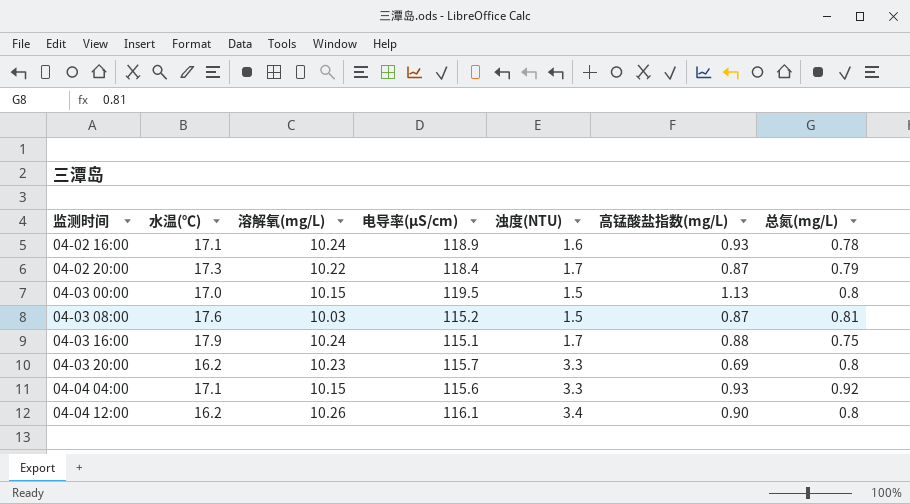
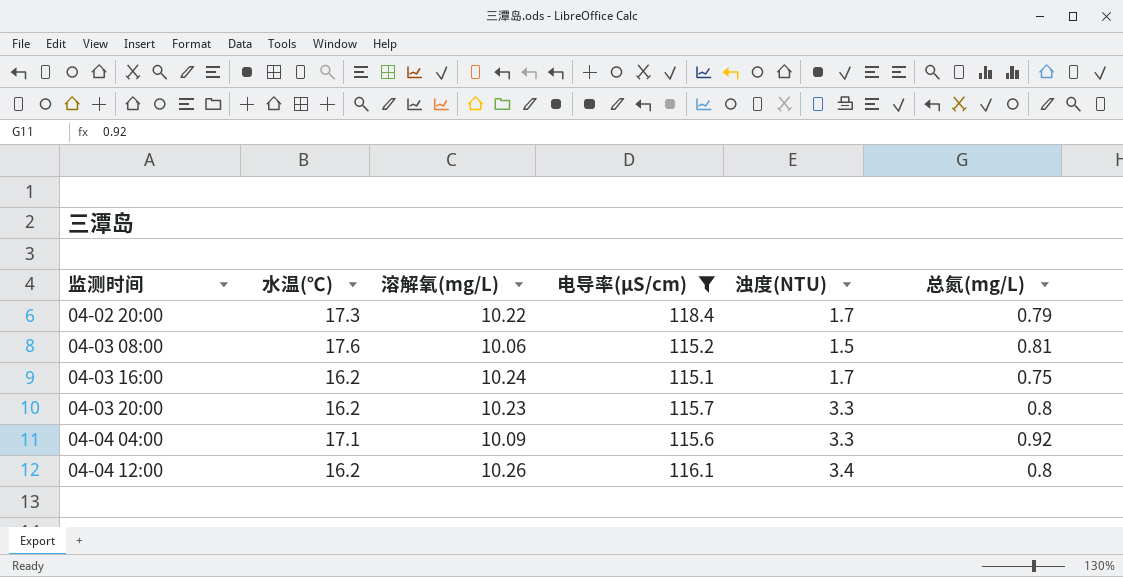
filter: none -> 电导率(μS/cm) <= 118.4
column 高锰酸盐指数(mg/L) | position: 6 -> none
04-03 08:00 | 溶解氧(mg/L): 10.03 -> 10.06
04-03 16:00 | 水温(℃): 17.9 -> 16.2
04-04 04:00 | 溶解氧(mg/L): 10.15 -> 10.09

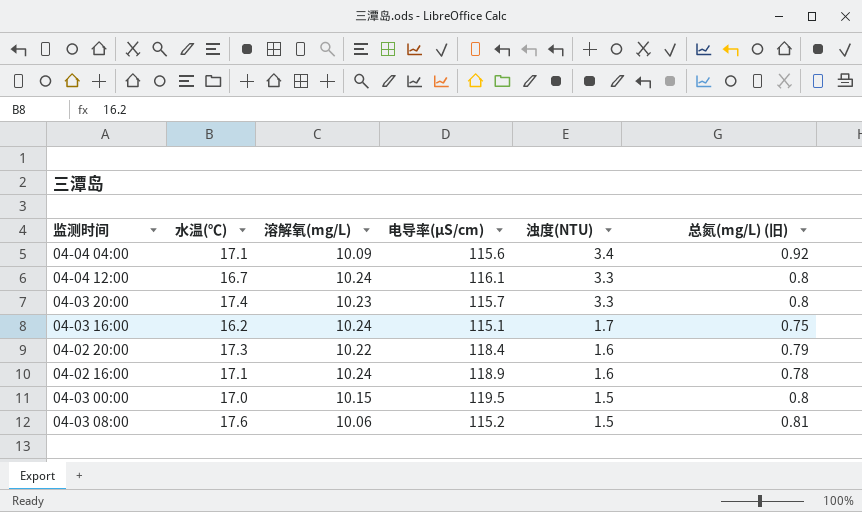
filter: 电导率(μS/cm) <= 118.4 -> none
row order: 监测时间 ascending -> 浊度(NTU) descending
column name: 总氮(mg/L) -> 总氮(mg/L) (旧)
04-04 04:00 | 浊度(NTU): 3.3 -> 3.4
04-04 12:00 | 水温(℃): 16.2 -> 16.7
04-04 12:00 | 溶解氧(mg/L): 10.26 -> 10.24
04-04 12:00 | 浊度(NTU): 3.4 -> 3.3
04-03 20:00 | 水温(℃): 16.2 -> 17.4
04-02 20:00 | 浊度(NTU): 1.7 -> 1.6

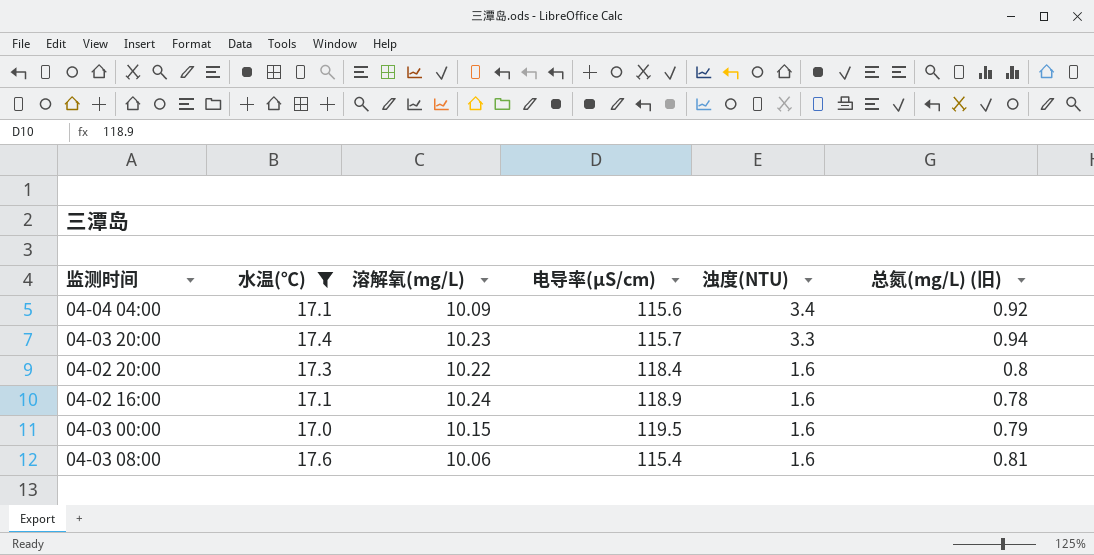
filter: none -> 水温(℃) >= 17.0
04-03 20:00 | 总氮(mg/L) (旧): 0.8 -> 0.94
04-02 20:00 | 总氮(mg/L) (旧): 0.79 -> 0.8
04-03 00:00 | 浊度(NTU): 1.5 -> 1.6
04-03 00:00 | 总氮(mg/L) (旧): 0.8 -> 0.79
04-03 08:00 | 电导率(μS/cm): 115.2 -> 115.4
04-03 08:00 | 浊度(NTU): 1.5 -> 1.6

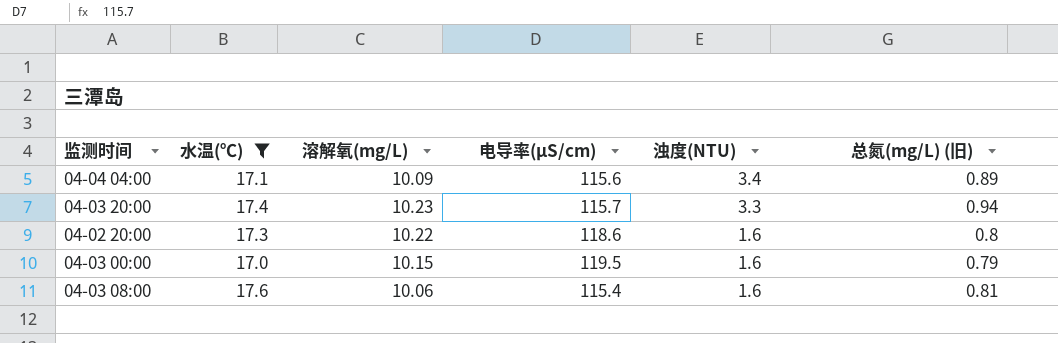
row 04-02 16:00: 17.1 | 10.24 | 118.9 | 1.6 | 0.78 -> none
04-04 04:00 | 总氮(mg/L) (旧): 0.92 -> 0.89
04-02 20:00 | 电导率(μS/cm): 118.4 -> 118.6

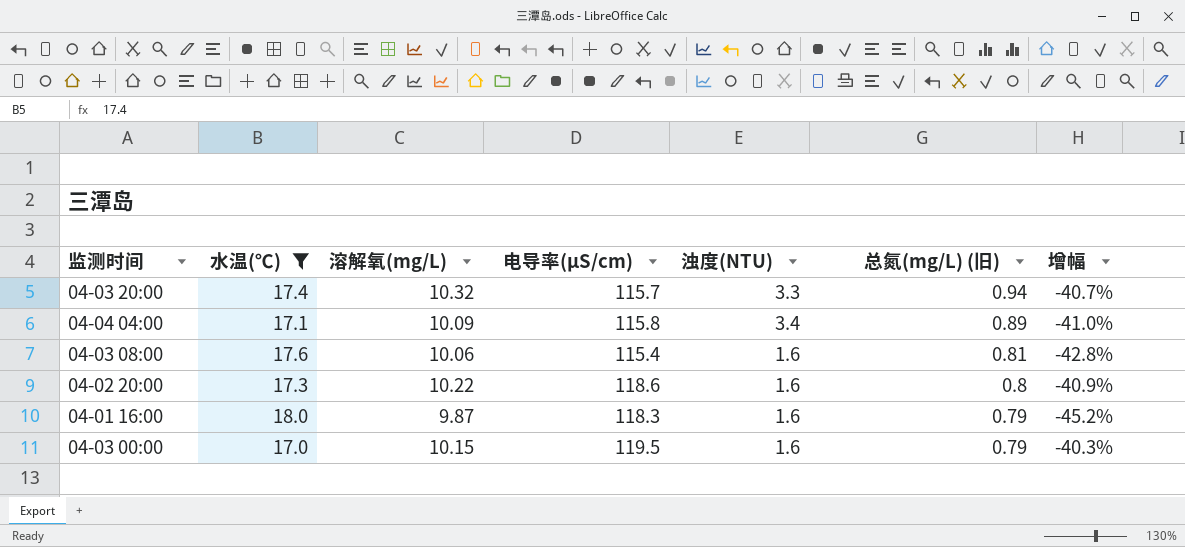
row order: 浊度(NTU) descending -> 总氮(mg/L) (旧) descending
column 增幅 | formula: none -> ([溶解氧(mg/L)] - [水温(℃)]) / [水温(℃)]
04-03 20:00 | 溶解氧(mg/L): 10.23 -> 10.32
04-04 04:00 | 电导率(μS/cm): 115.6 -> 115.8
row 04-01 16:00: none -> 18.0 | 9.87 | 118.3 | 1.6 | 0.79 | -45.2%

